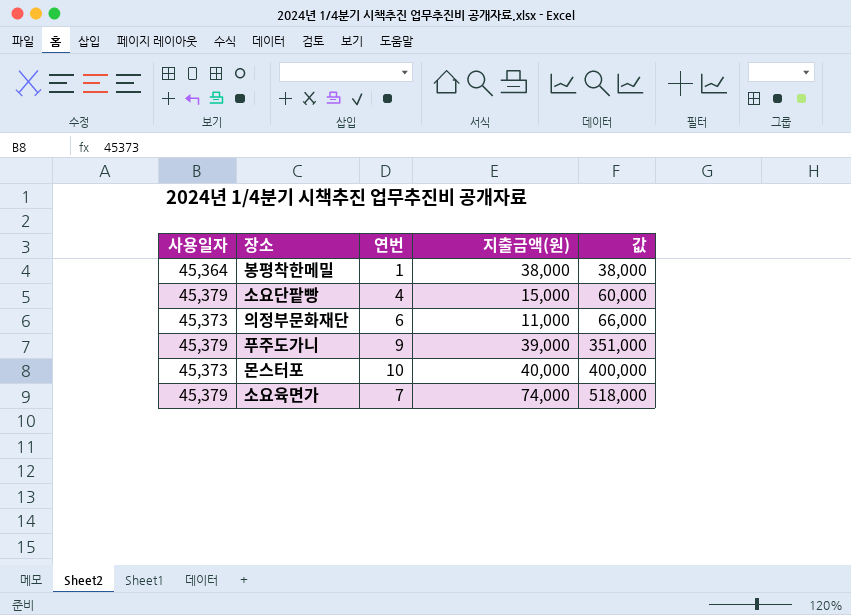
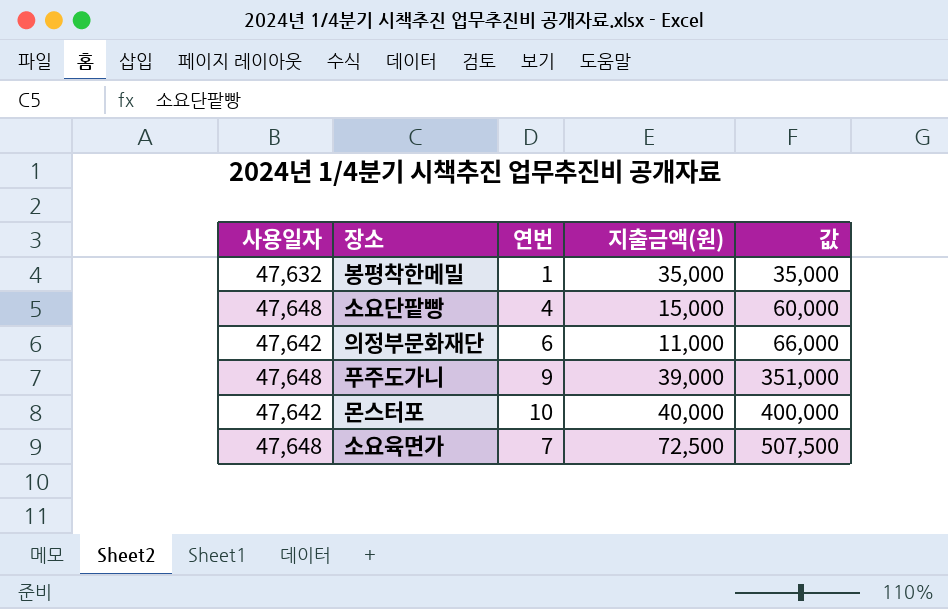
봉평착한메밀 | 사용일자: 45,364 -> 47,632
봉평착한메밀 | 지출금액(원): 38,000 -> 35,000
봉평착한메밀 | 값: 38,000 -> 35,000
소요단팥빵 | 사용일자: 45,379 -> 47,648
의정부문화재단 | 사용일자: 45,373 -> 47,642
푸주도가니 | 사용일자: 45,379 -> 47,648
몬스터포 | 사용일자: 45,373 -> 47,642
소요육면가 | 사용일자: 45,379 -> 47,648
소요육면가 | 지출금액(원): 74,000 -> 72,500
소요육면가 | 값: 518,000 -> 507,500

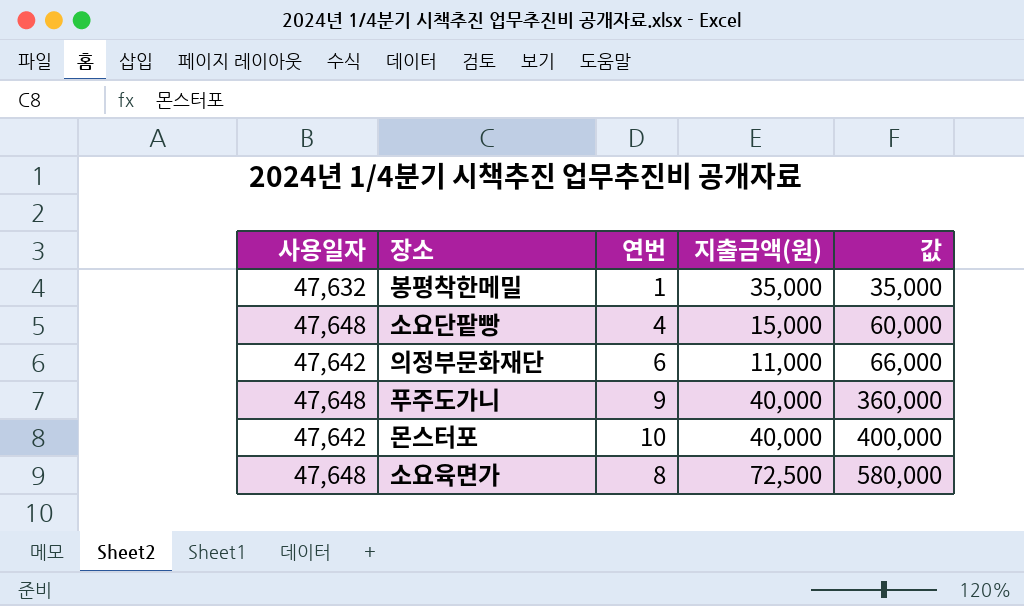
푸주도가니 | 지출금액(원): 39,000 -> 40,000
푸주도가니 | 값: 351,000 -> 360,000
소요육면가 | 연번: 7 -> 8
소요육면가 | 값: 507,500 -> 580,000

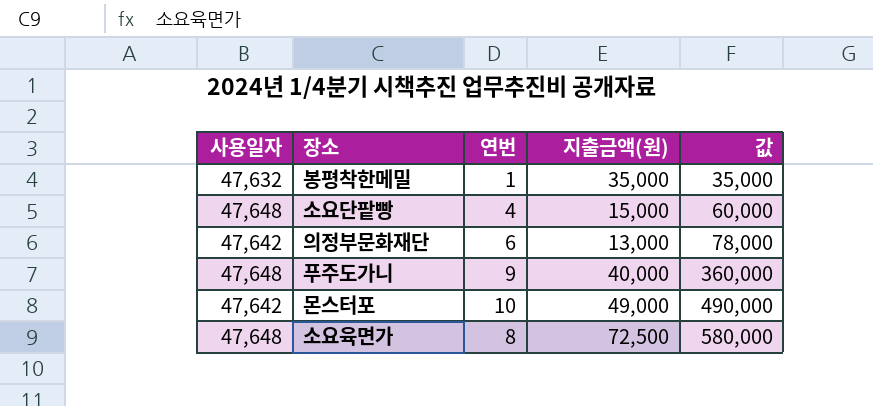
의정부문화재단 | 지출금액(원): 11,000 -> 13,000
의정부문화재단 | 값: 66,000 -> 78,000
몬스터포 | 지출금액(원): 40,000 -> 49,000
몬스터포 | 값: 400,000 -> 490,000

